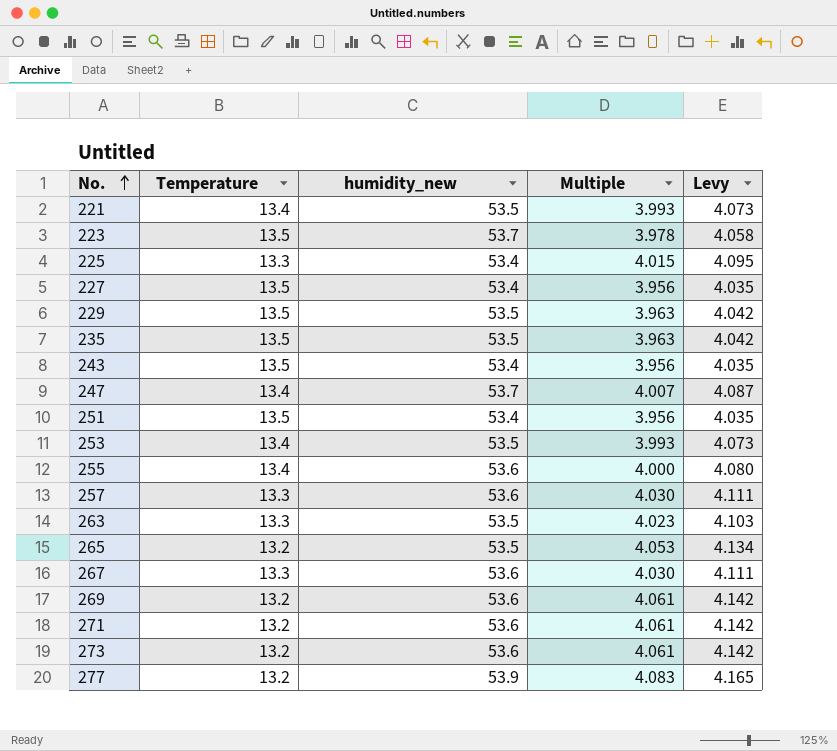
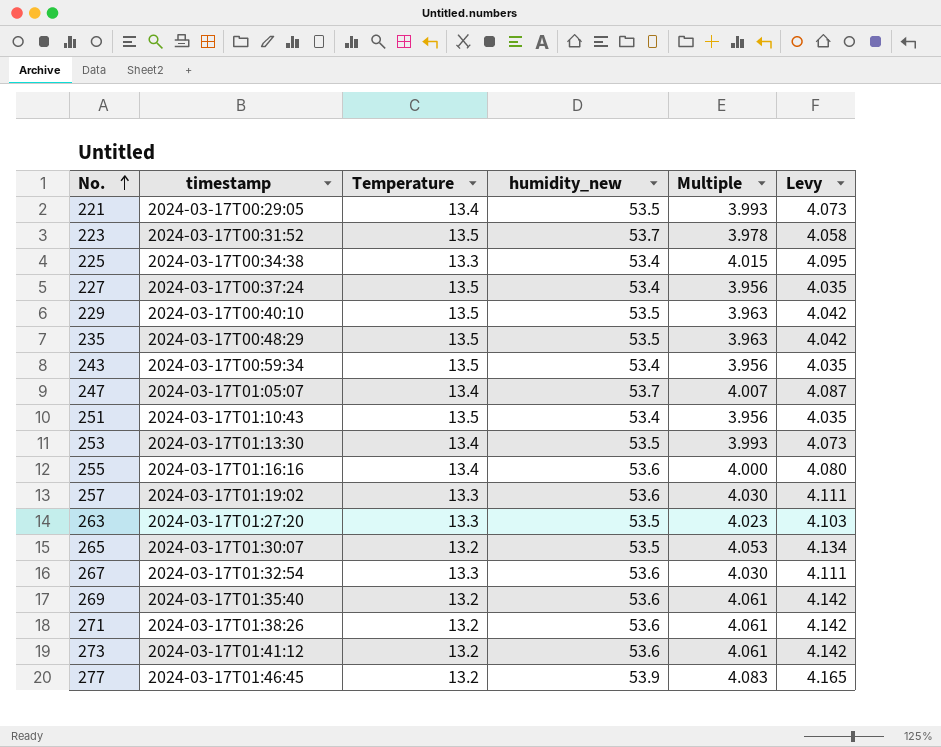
column timestamp | position: none -> 2

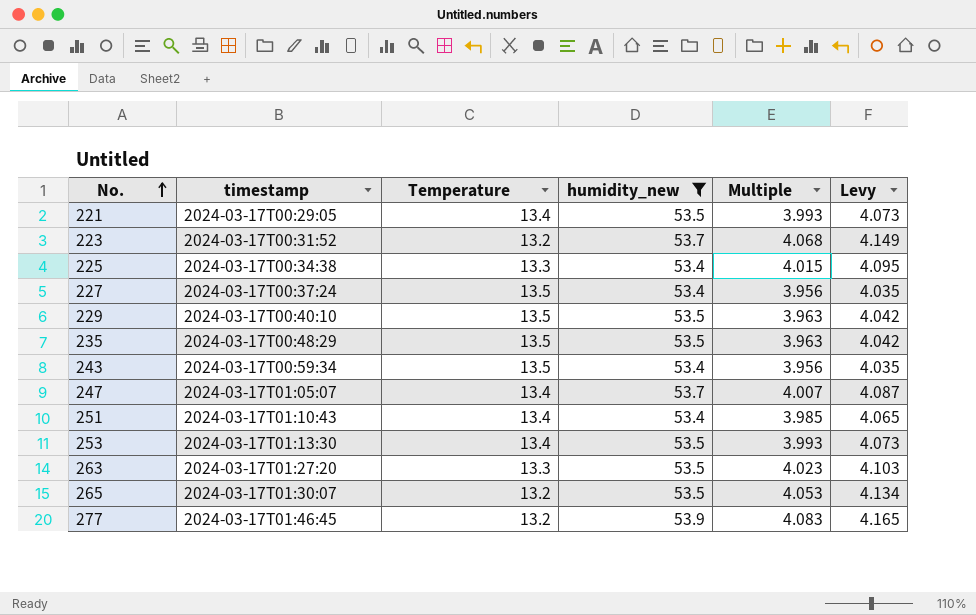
filter: none -> humidity_new != 53.6
223 | Temperature: 13.5 -> 13.2
223 | Multiple: 3.978 -> 4.068
223 | Levy: 4.058 -> 4.149
251 | Temperature: 13.5 -> 13.4
251 | Multiple: 3.956 -> 3.985
251 | Levy: 4.035 -> 4.065

